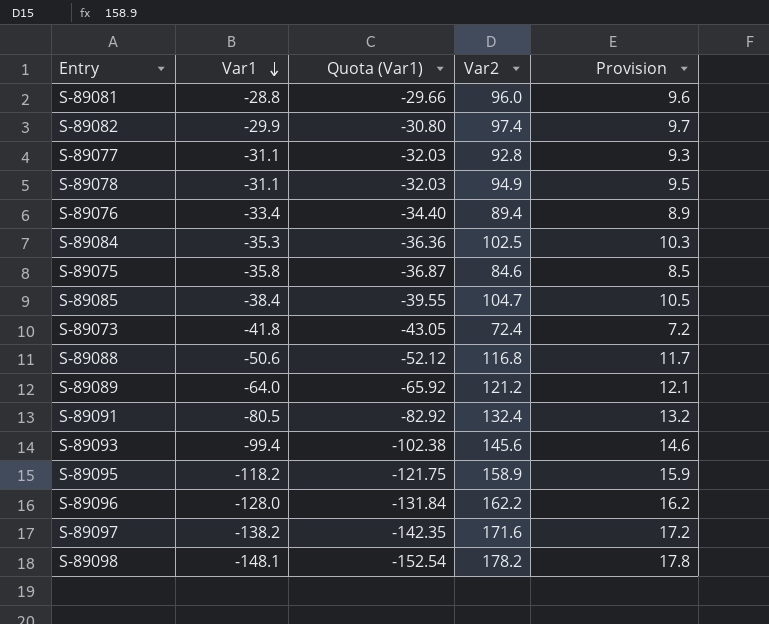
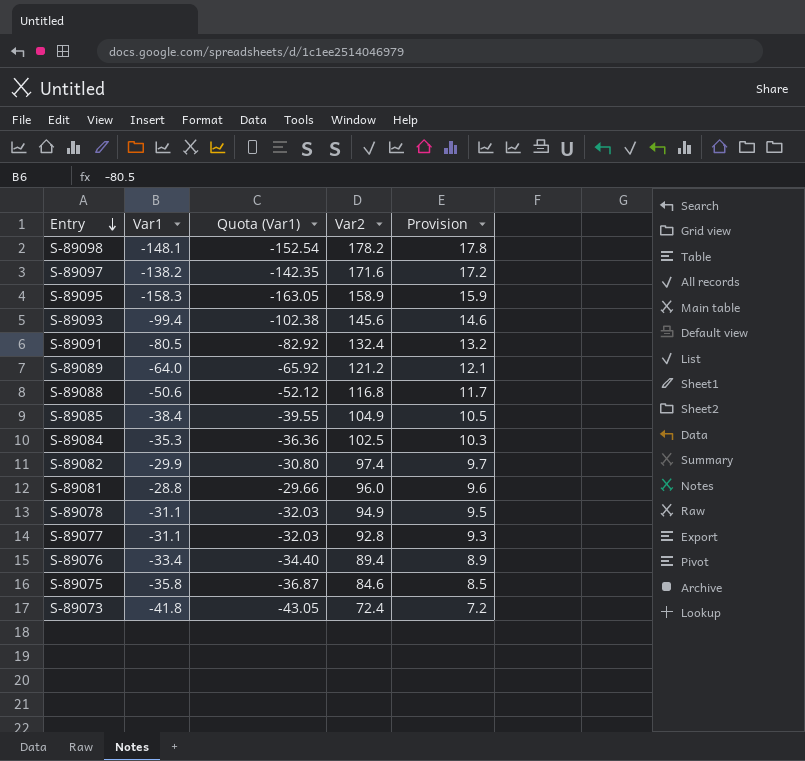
row order: Var1 descending -> Entry descending
row S-89096: -128.0 | -131.84 | 162.2 | 16.2 -> none
S-89095 | Var1: -118.2 -> -158.3
S-89095 | Quota (Var1): -121.75 -> -163.05
S-89085 | Var2: 104.7 -> 104.9

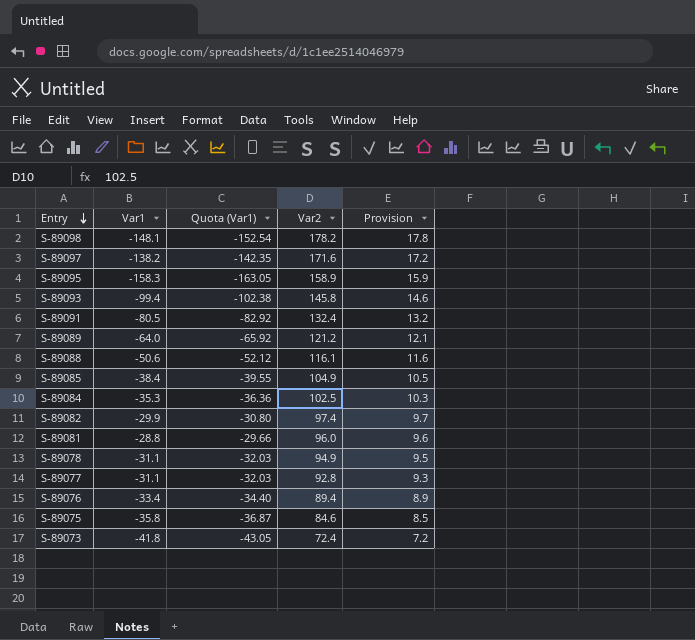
S-89093 | Var2: 145.6 -> 145.8
S-89088 | Var2: 116.8 -> 116.1
S-89088 | Provision: 11.7 -> 11.6

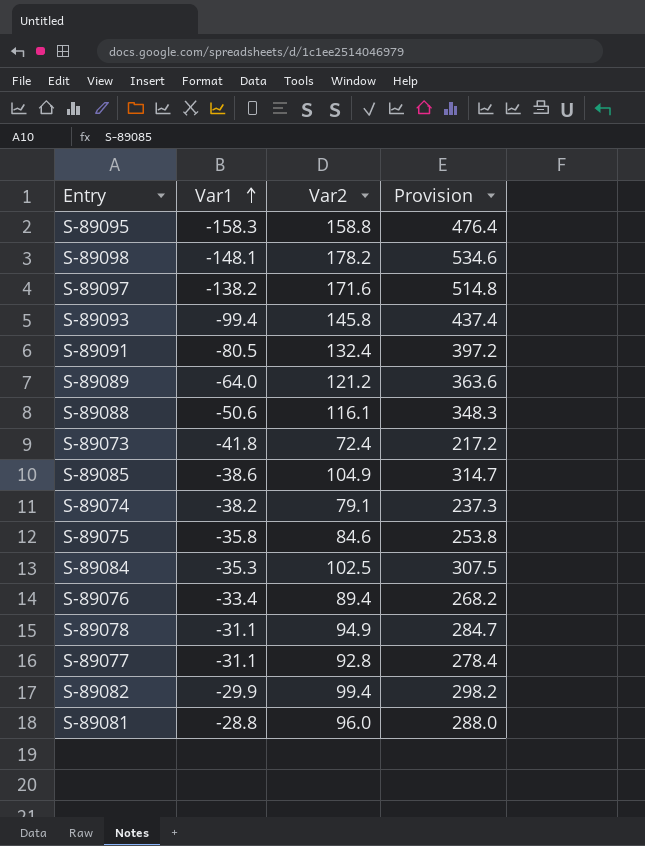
row order: Entry descending -> Var1 ascending
column Quota (Var1) | formula: [Var1] * 1.03 -> none
column Provision | formula: [Var2] * 0.1 -> [Var2] * 3
S-89095 | Var2: 158.9 -> 158.8
S-89085 | Var1: -38.4 -> -38.6
row S-89074: none -> -38.2 | 79.1 | 237.3
S-89082 | Var2: 97.4 -> 99.4

